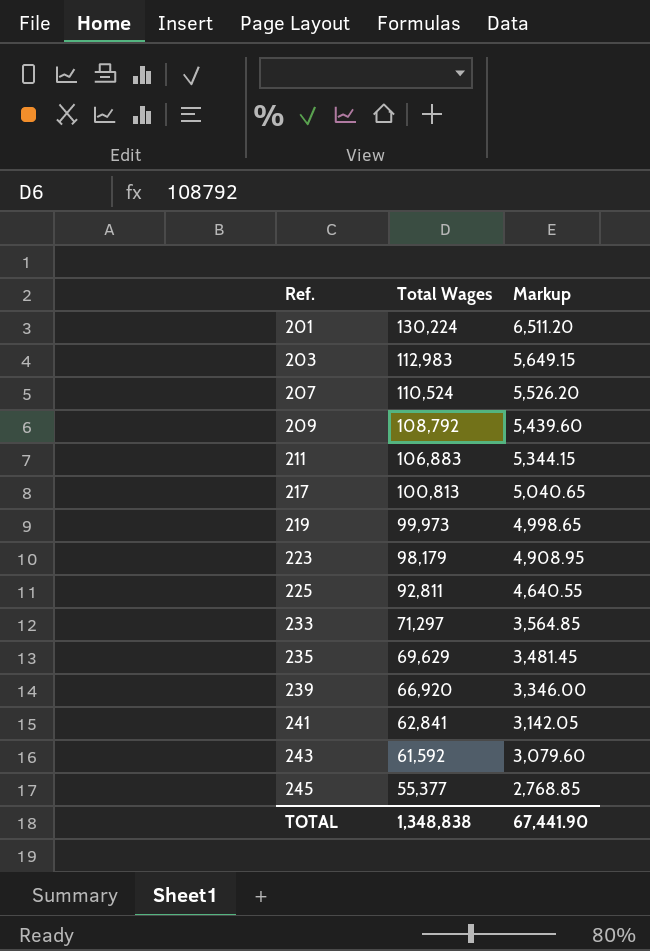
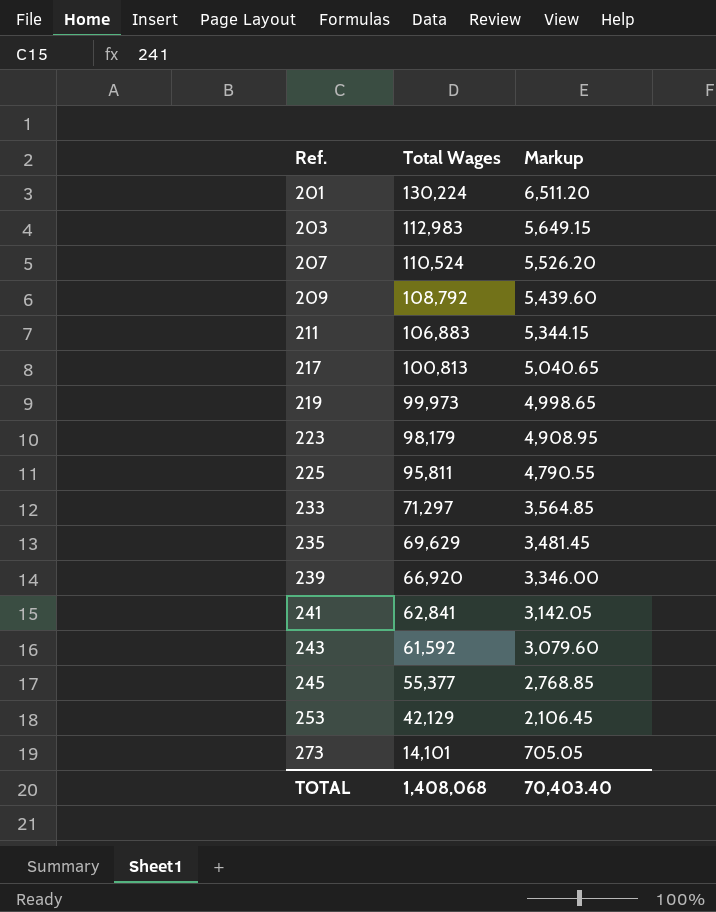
225 | Total Wages: 92,811 -> 95,811
225 | Markup: 4,640.55 -> 4,790.55
row 253: none -> 42,129 | 2,106.45
row 273: none -> 14,101 | 705.05
TOTAL | Total Wages: 1,348,838 -> 1,408,068
TOTAL | Markup: 67,441.90 -> 70,403.40

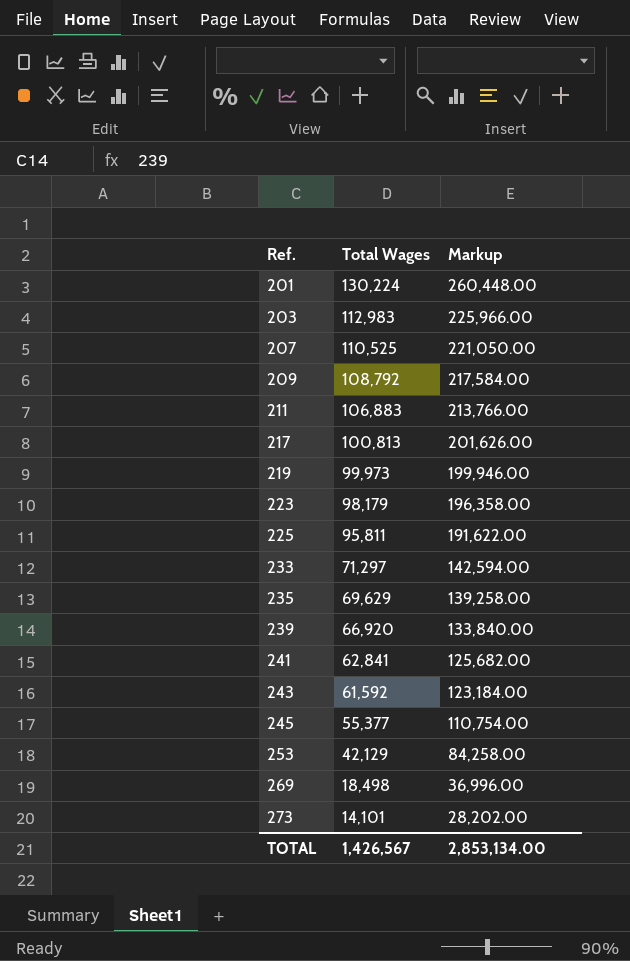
column Markup | formula: [Total Wages] * 0.05 -> [Total Wages] * 2
207 | Total Wages: 110,524 -> 110,525
row 269: none -> 18,498 | 36,996.00
TOTAL | Total Wages: 1,408,068 -> 1,426,567
TOTAL | Markup: 70,403.40 -> 2,853,134.00

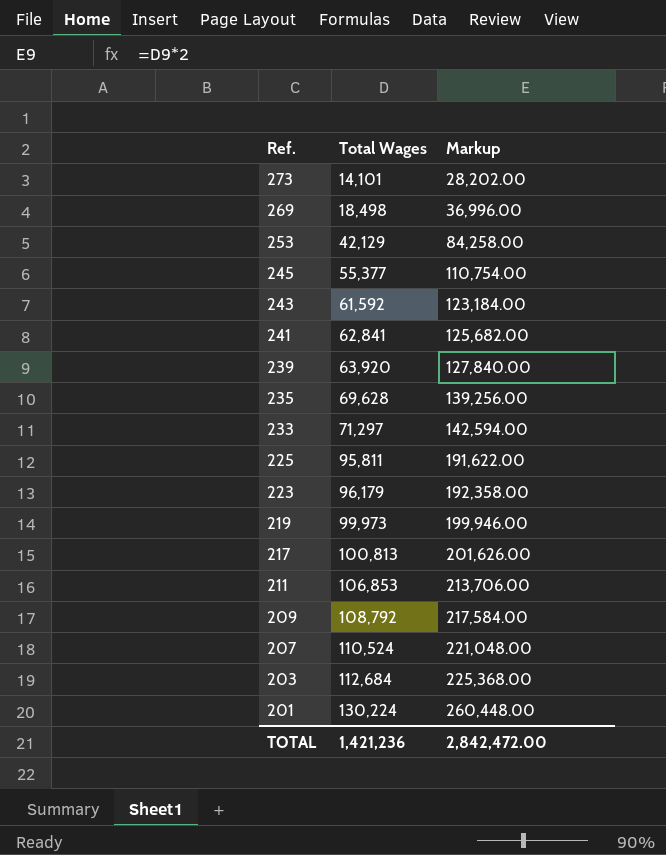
row order: Ref. ascending -> Ref. descending
239 | Total Wages: 66,920 -> 63,920
239 | Markup: 133,840.00 -> 127,840.00
235 | Total Wages: 69,629 -> 69,628
235 | Markup: 139,258.00 -> 139,256.00
223 | Total Wages: 98,179 -> 96,179
223 | Markup: 196,358.00 -> 192,358.00
211 | Total Wages: 106,883 -> 106,853
211 | Markup: 213,766.00 -> 213,706.00
207 | Total Wages: 110,525 -> 110,524
207 | Markup: 221,050.00 -> 221,048.00
203 | Total Wages: 112,983 -> 112,684
203 | Markup: 225,966.00 -> 225,368.00
TOTAL | Total Wages: 1,426,567 -> 1,421,236
TOTAL | Markup: 2,853,134.00 -> 2,842,472.00

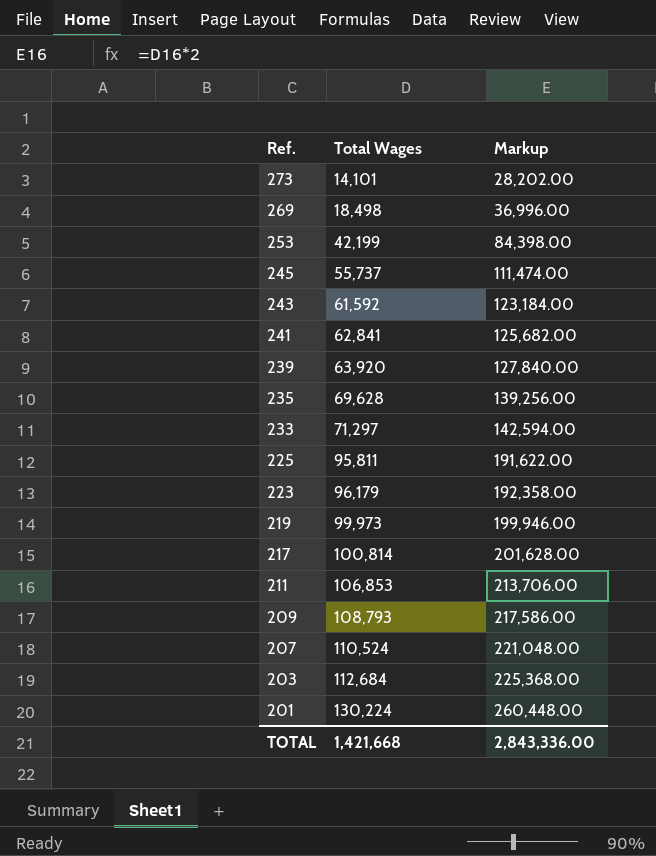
253 | Total Wages: 42,129 -> 42,199
253 | Markup: 84,258.00 -> 84,398.00
245 | Total Wages: 55,377 -> 55,737
245 | Markup: 110,754.00 -> 111,474.00
217 | Total Wages: 100,813 -> 100,814
217 | Markup: 201,626.00 -> 201,628.00
209 | Total Wages: 108,792 -> 108,793
209 | Markup: 217,584.00 -> 217,586.00
TOTAL | Total Wages: 1,421,236 -> 1,421,668
TOTAL | Markup: 2,842,472.00 -> 2,843,336.00

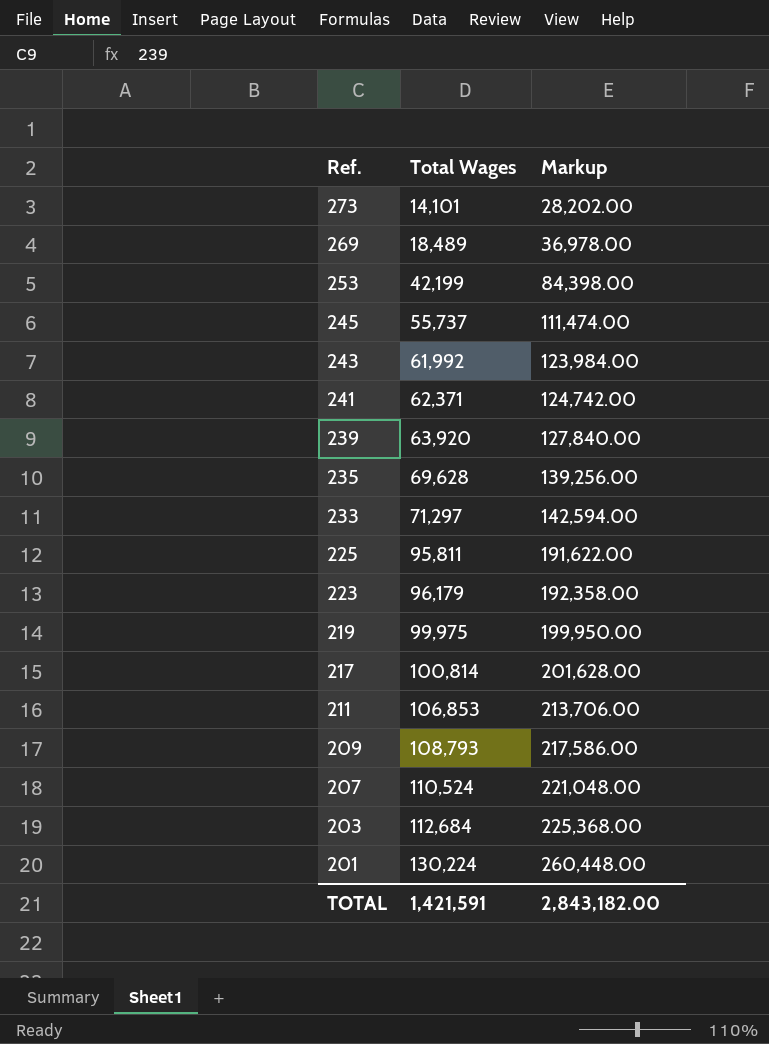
269 | Total Wages: 18,498 -> 18,489
269 | Markup: 36,996.00 -> 36,978.00
243 | Total Wages: 61,592 -> 61,992
243 | Markup: 123,184.00 -> 123,984.00
241 | Total Wages: 62,841 -> 62,371
241 | Markup: 125,682.00 -> 124,742.00
219 | Total Wages: 99,973 -> 99,975
219 | Markup: 199,946.00 -> 199,950.00
TOTAL | Total Wages: 1,421,668 -> 1,421,591
TOTAL | Markup: 2,843,336.00 -> 2,843,182.00

